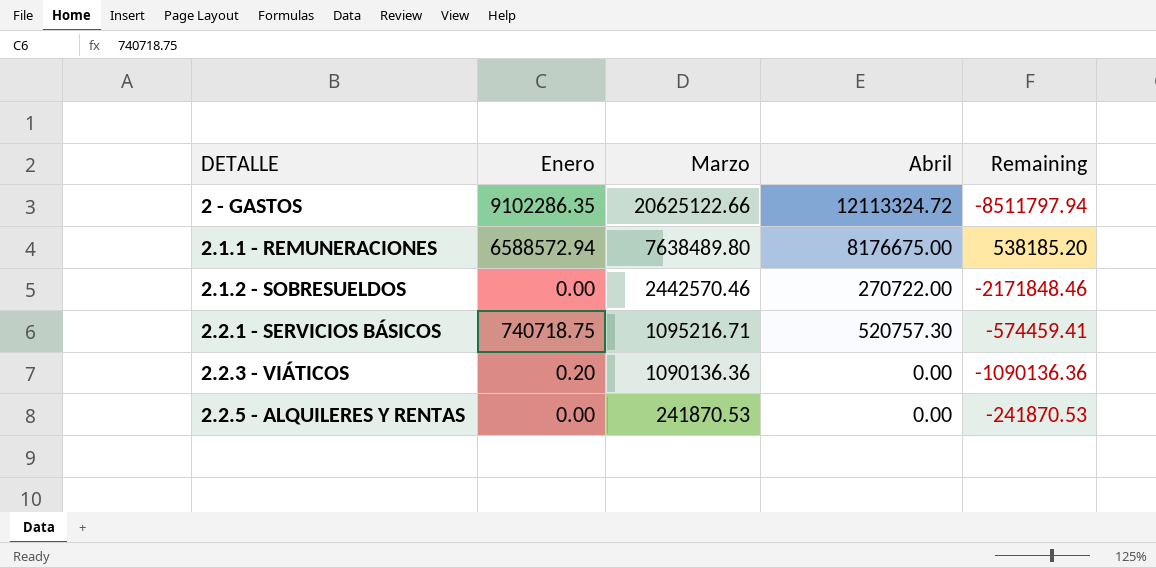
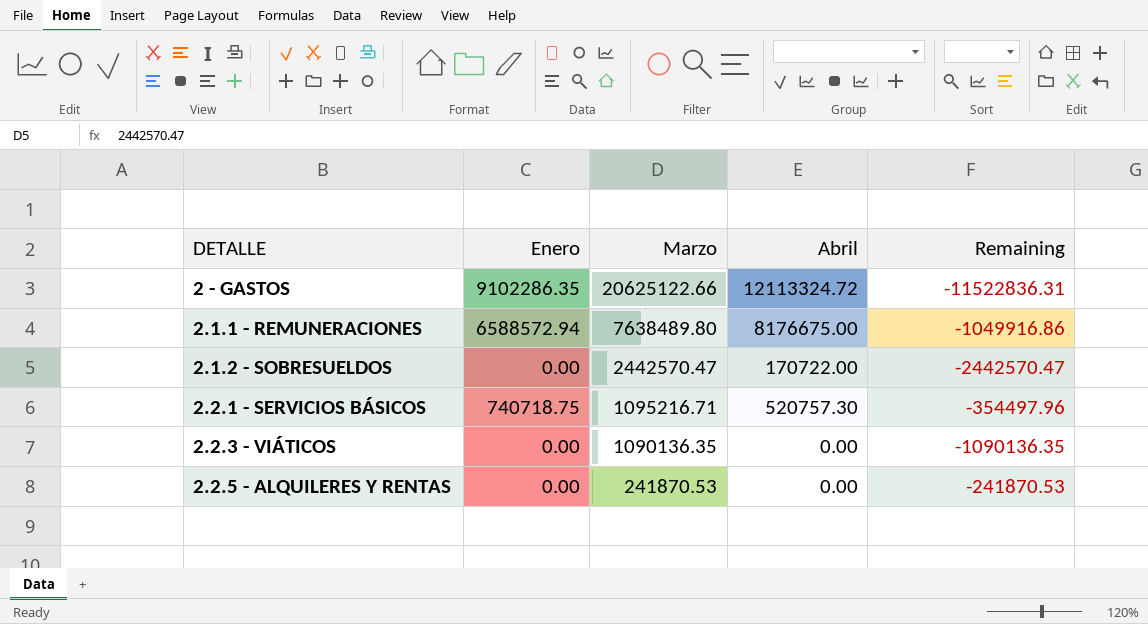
column Remaining | formula: [Abril] - [Marzo] -> [Enero] - [Marzo]
2.1.2 - SOBRESUELDOS | Marzo: 2442570.46 -> 2442570.47
2.1.2 - SOBRESUELDOS | Abril: 270722.00 -> 170722.00
2.2.3 - VIÁTICOS | Enero: 0.20 -> 0.00
2.2.3 - VIÁTICOS | Marzo: 1090136.36 -> 1090136.35

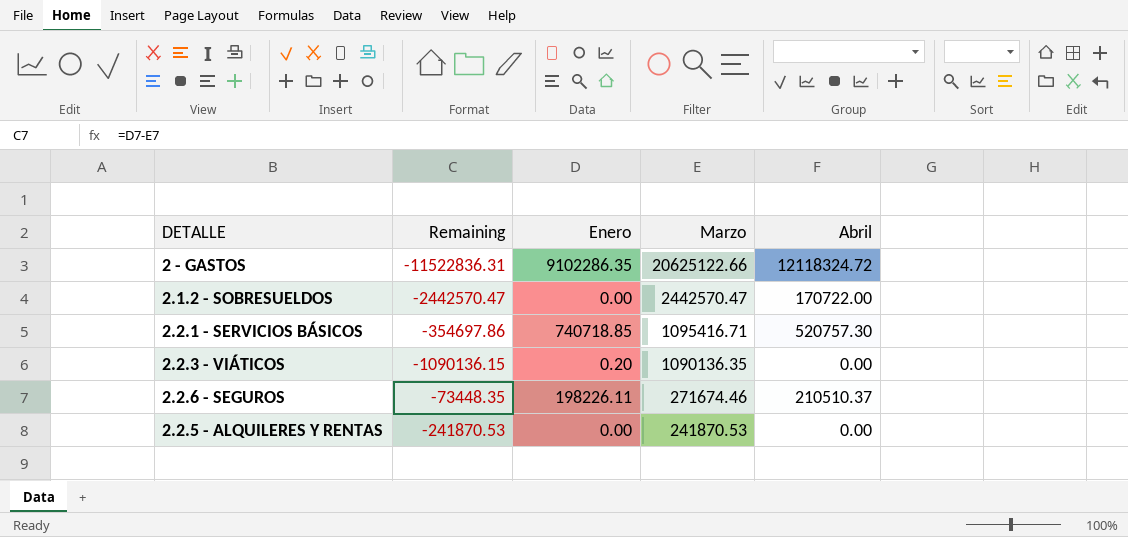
column Remaining | position: 5 -> 2
row 2.1.1 - REMUNERACIONES: 6588572.94 | 7638489.80 | 8176675.00 | -1049916.86 -> none
2 - GASTOS | Abril: 12113324.72 -> 12118324.72
2.2.1 - SERVICIOS BÁSICOS | Remaining: -354497.96 -> -354697.86
2.2.1 - SERVICIOS BÁSICOS | Enero: 740718.75 -> 740718.85
2.2.1 - SERVICIOS BÁSICOS | Marzo: 1095216.71 -> 1095416.71
2.2.3 - VIÁTICOS | Remaining: -1090136.35 -> -1090136.15
2.2.3 - VIÁTICOS | Enero: 0.00 -> 0.20
row 2.2.6 - SEGUROS: none -> -73448.35 | 198226.11 | 271674.46 | 210510.37

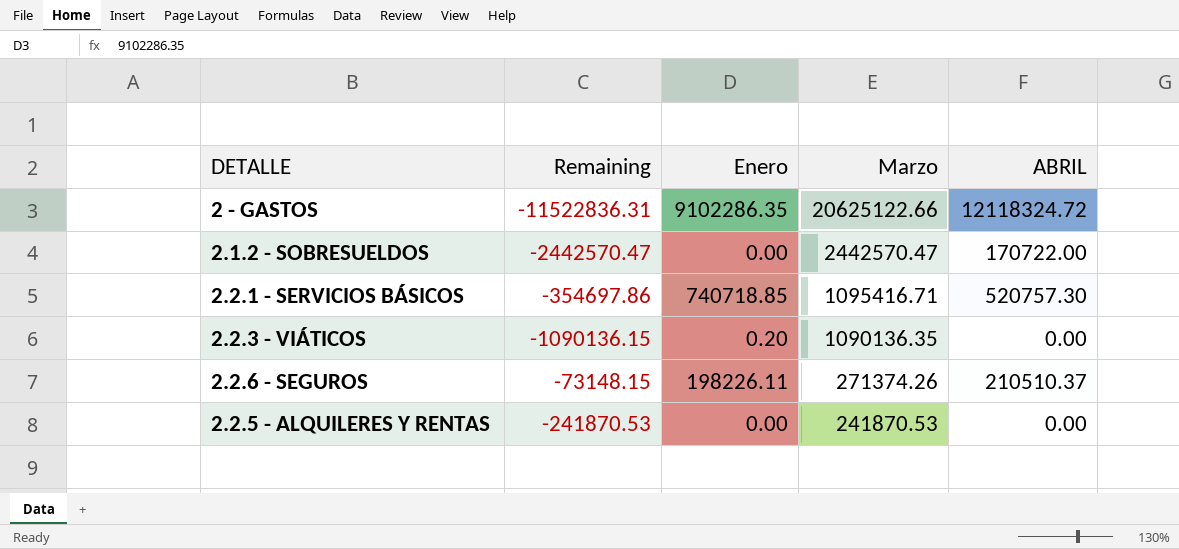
column name: Abril -> ABRIL
2.2.6 - SEGUROS | Remaining: -73448.35 -> -73148.15
2.2.6 - SEGUROS | Marzo: 271674.46 -> 271374.26

